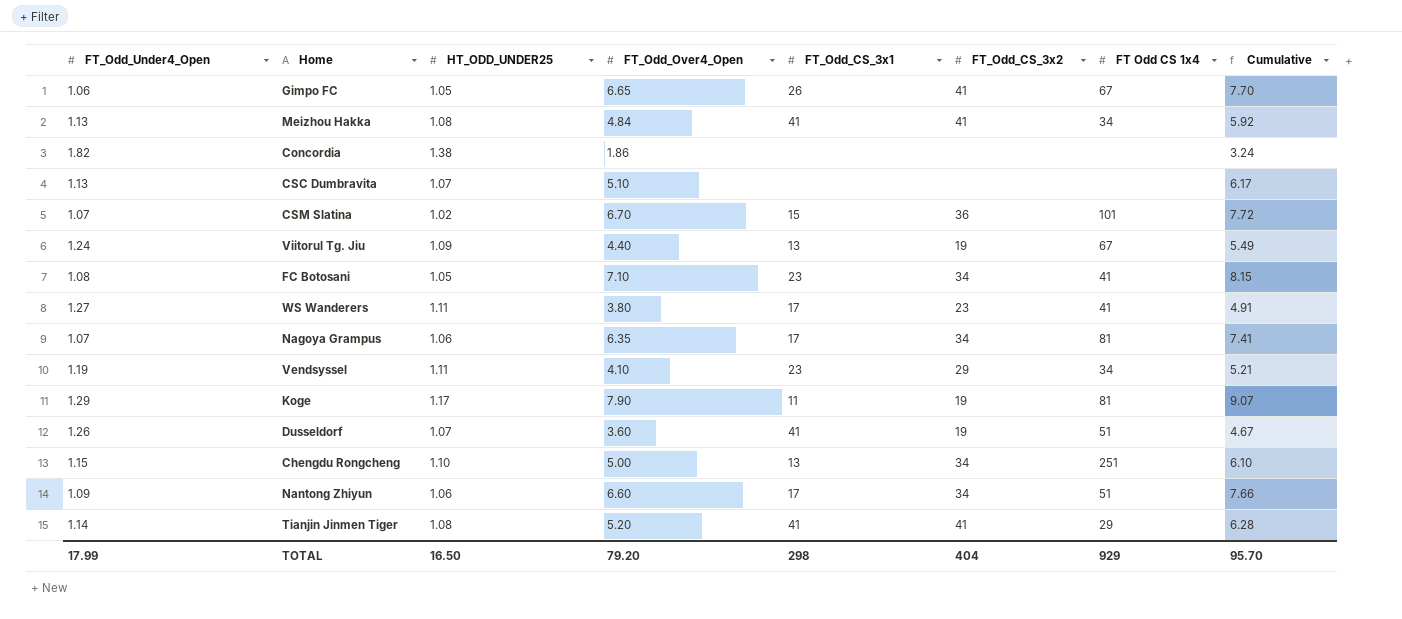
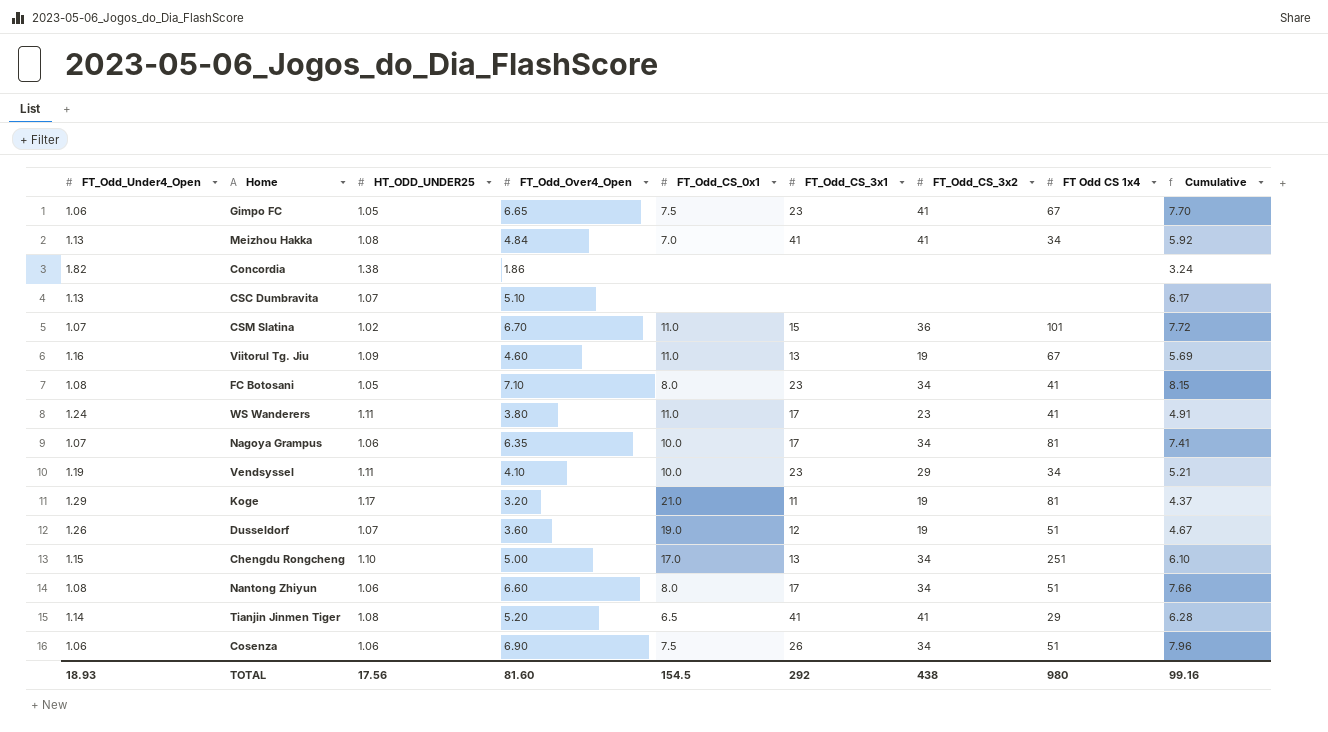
column FT_Odd_CS_0x1 | position: none -> 5
Gimpo FC | FT_Odd_CS_3x1: 26 -> 23
Viitorul Tg. Jiu | FT_Odd_Under4_Open: 1.24 -> 1.16
Viitorul Tg. Jiu | FT_Odd_Over4_Open: 4.40 -> 4.60
Viitorul Tg. Jiu | Cumulative: 5.49 -> 5.69
WS Wanderers | FT_Odd_Under4_Open: 1.27 -> 1.24
Koge | FT_Odd_Over4_Open: 7.90 -> 3.20
Koge | Cumulative: 9.07 -> 4.37
Dusseldorf | FT_Odd_CS_3x1: 41 -> 12
Nantong Zhiyun | FT_Odd_Under4_Open: 1.09 -> 1.08
row Cosenza: none -> 1.06 | 1.06 | 6.90 | 7.5 | 26 | 34 | 51 | 7.96
TOTAL | FT_Odd_Under4_Open: 17.99 -> 18.93
TOTAL | HT_ODD_UNDER25: 16.50 -> 17.56
TOTAL | FT_Odd_Over4_Open: 79.20 -> 81.60
TOTAL | FT_Odd_CS_3x1: 298 -> 292
TOTAL | FT_Odd_CS_3x2: 404 -> 438
TOTAL | FT Odd CS 1x4: 929 -> 980
TOTAL | Cumulative: 95.70 -> 99.16

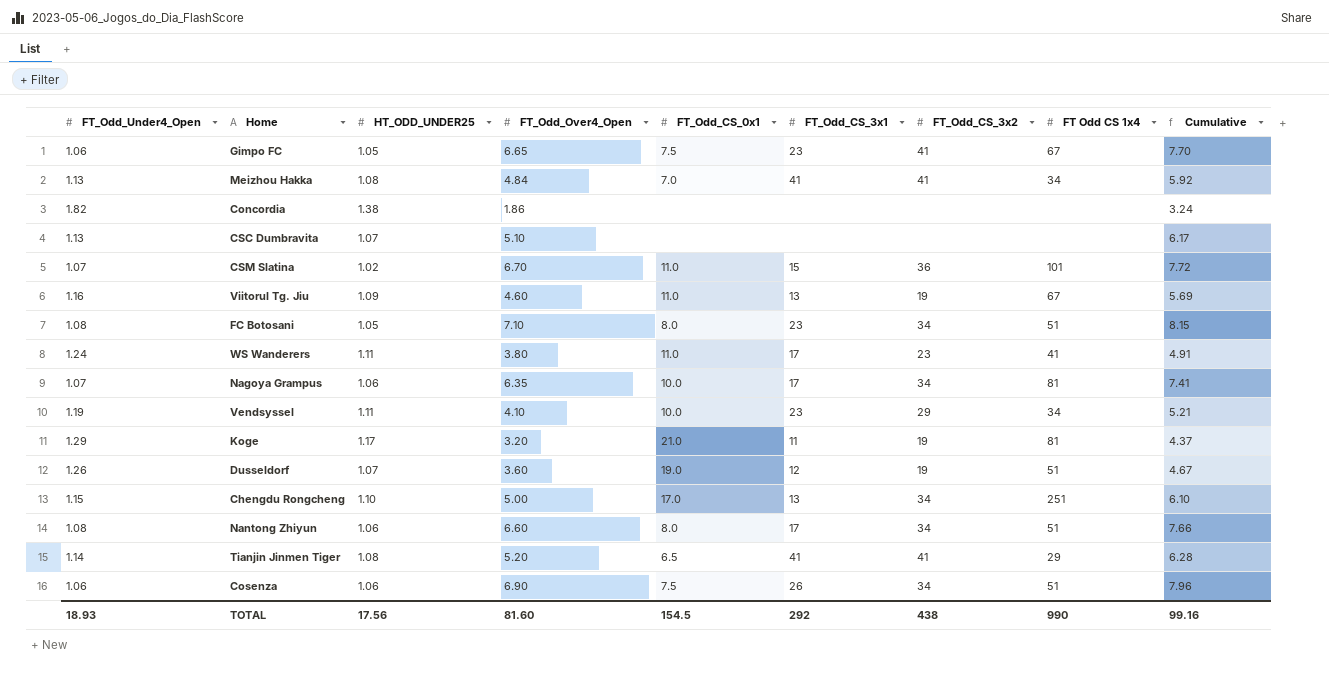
FC Botosani | FT Odd CS 1x4: 41 -> 51
TOTAL | FT Odd CS 1x4: 980 -> 990

